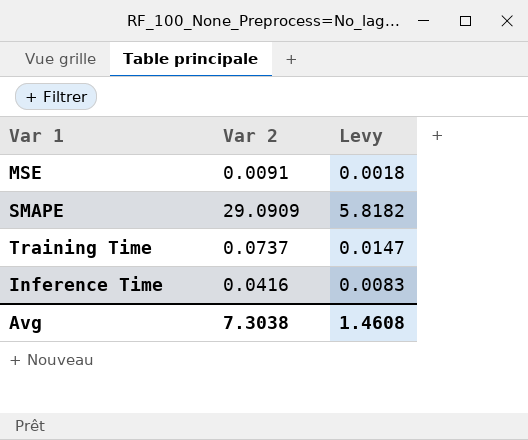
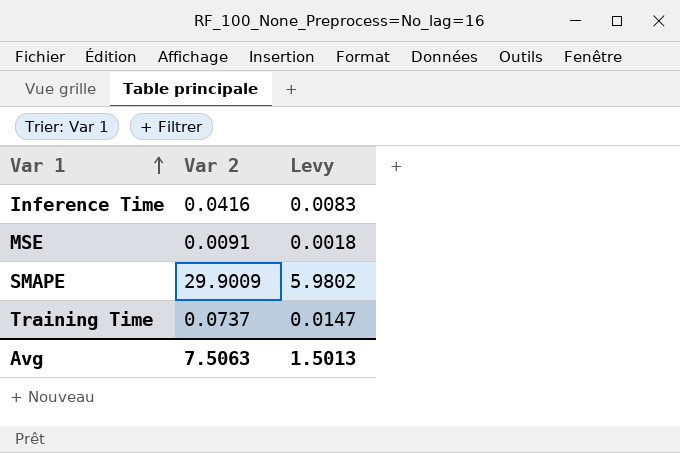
row order: none -> Var 1 ascending
SMAPE | Var 2: 29.0909 -> 29.9009
SMAPE | Levy: 5.8182 -> 5.9802
Avg | Var 2: 7.3038 -> 7.5063
Avg | Levy: 1.4608 -> 1.5013

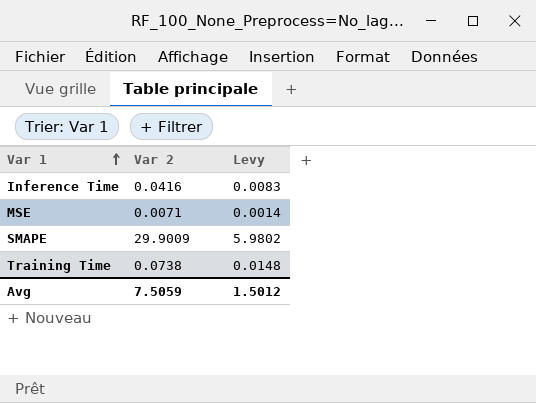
MSE | Var 2: 0.0091 -> 0.0071
MSE | Levy: 0.0018 -> 0.0014
Training Time | Var 2: 0.0737 -> 0.0738
Training Time | Levy: 0.0147 -> 0.0148
Avg | Var 2: 7.5063 -> 7.5059
Avg | Levy: 1.5013 -> 1.5012

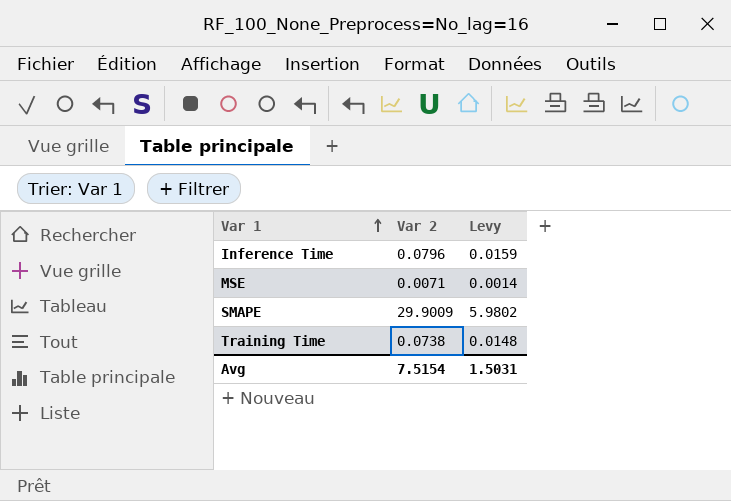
Inference Time | Var 2: 0.0416 -> 0.0796
Inference Time | Levy: 0.0083 -> 0.0159
Avg | Var 2: 7.5059 -> 7.5154
Avg | Levy: 1.5012 -> 1.5031

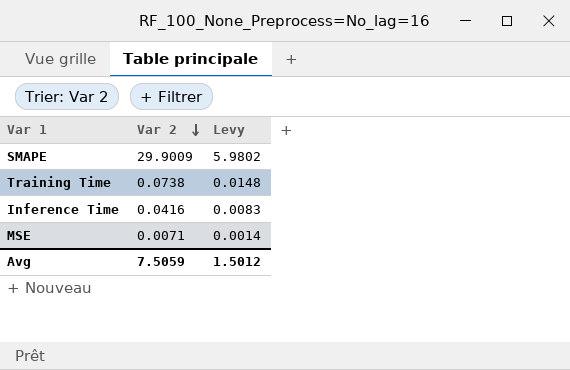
row order: Var 1 ascending -> Var 2 descending
Inference Time | Var 2: 0.0796 -> 0.0416
Inference Time | Levy: 0.0159 -> 0.0083
Avg | Var 2: 7.5154 -> 7.5059
Avg | Levy: 1.5031 -> 1.5012

